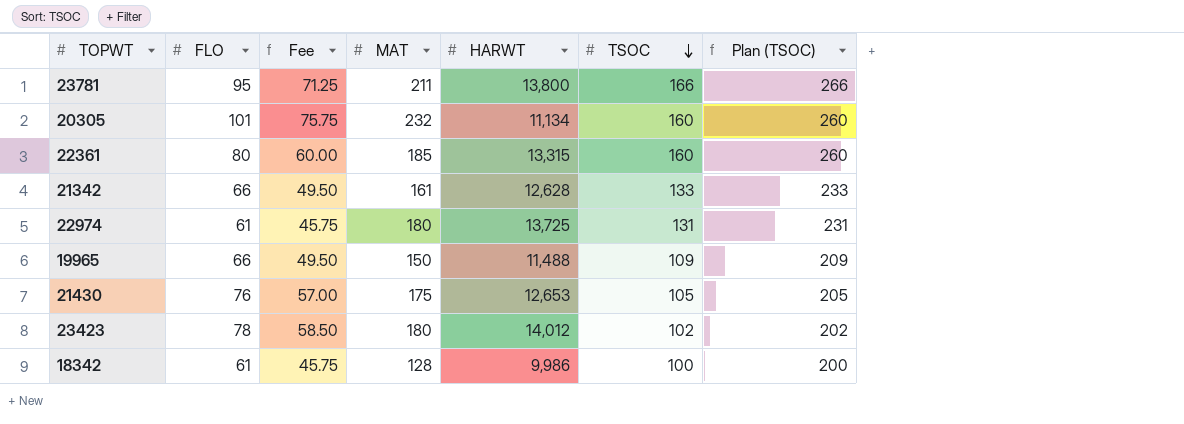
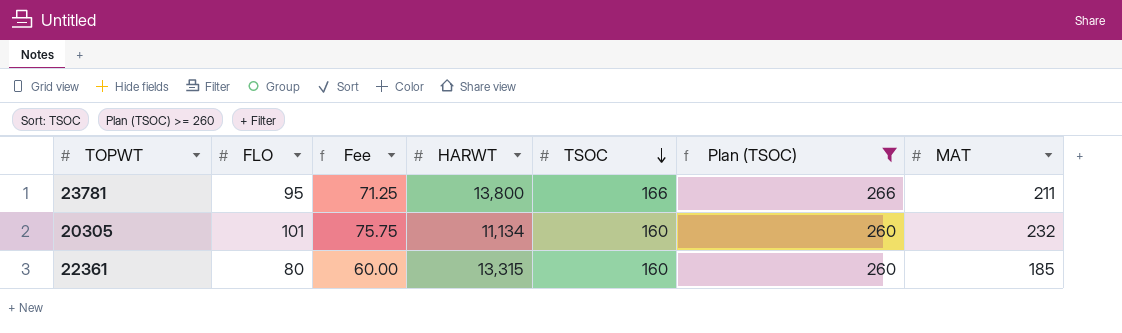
filter: none -> Plan (TSOC) >= 260
column MAT | position: 4 -> 7

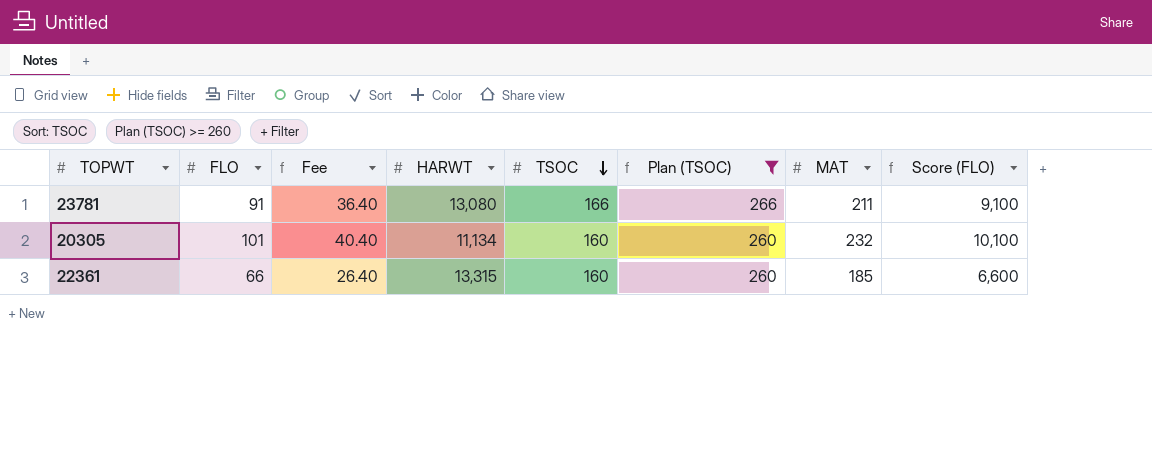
column Fee | formula: [FLO] * 0.75 -> [FLO] * 0.4
column Score (FLO) | formula: none -> [FLO] * 100
23781 | FLO: 95 -> 91
23781 | HARWT: 13,800 -> 13,080
22361 | FLO: 80 -> 66

